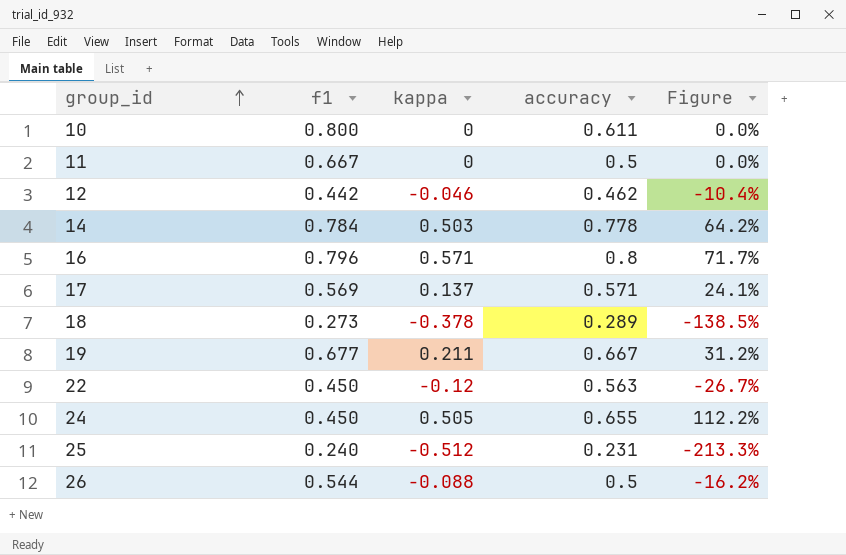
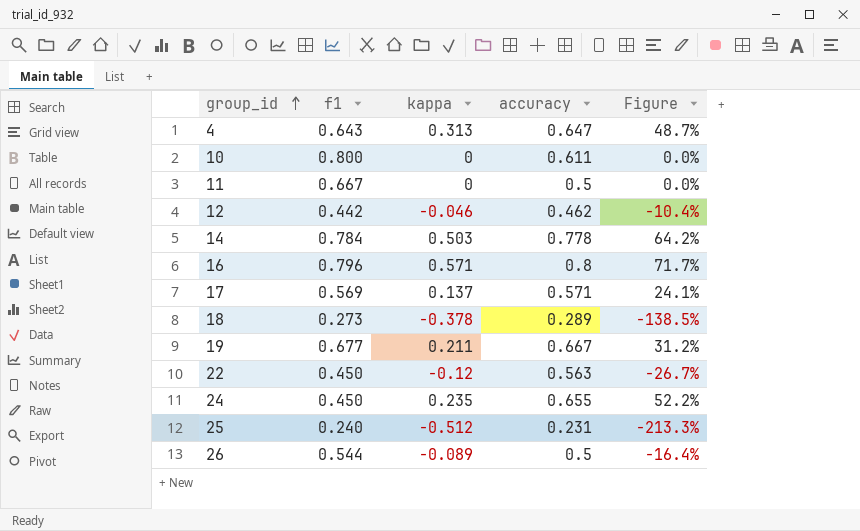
row 4: none -> 0.643 | 0.313 | 0.647 | 48.7%
24 | kappa: 0.505 -> 0.235
24 | Figure: 112.2% -> 52.2%
26 | kappa: -0.088 -> -0.089
26 | Figure: -16.2% -> -16.4%

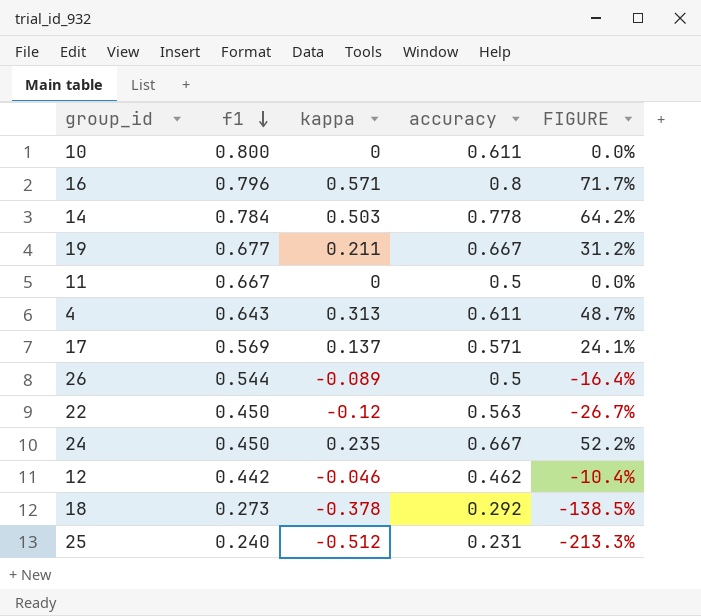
row order: group_id ascending -> f1 descending
column name: Figure -> FIGURE
4 | accuracy: 0.647 -> 0.611
24 | accuracy: 0.655 -> 0.667
18 | accuracy: 0.289 -> 0.292

